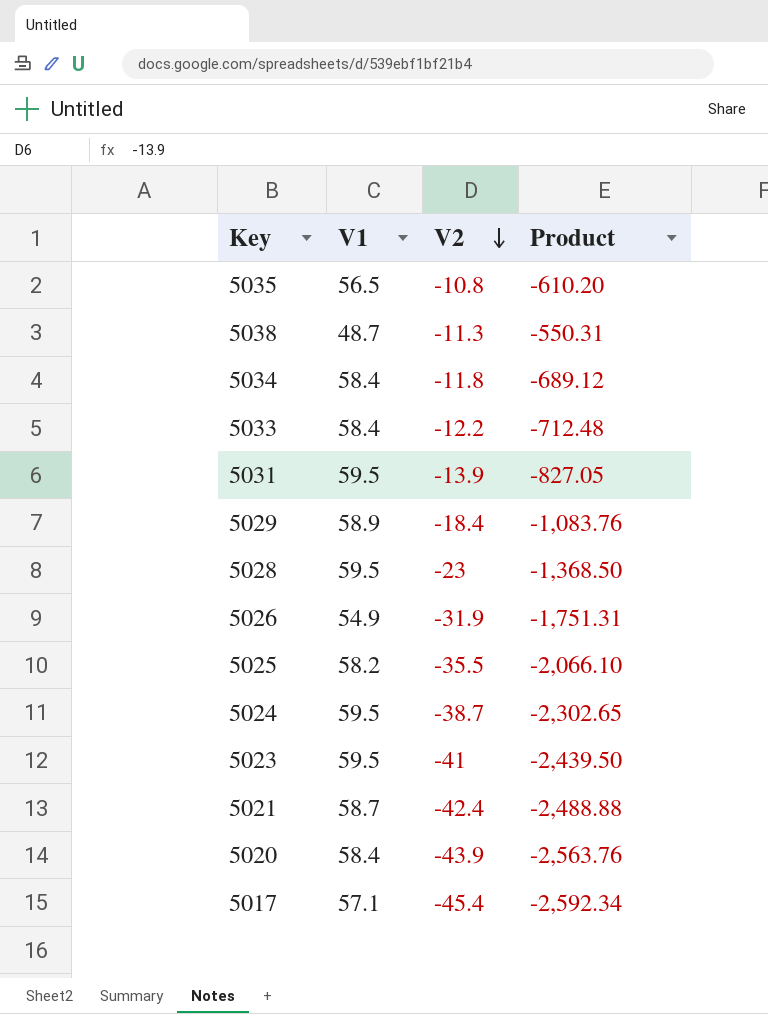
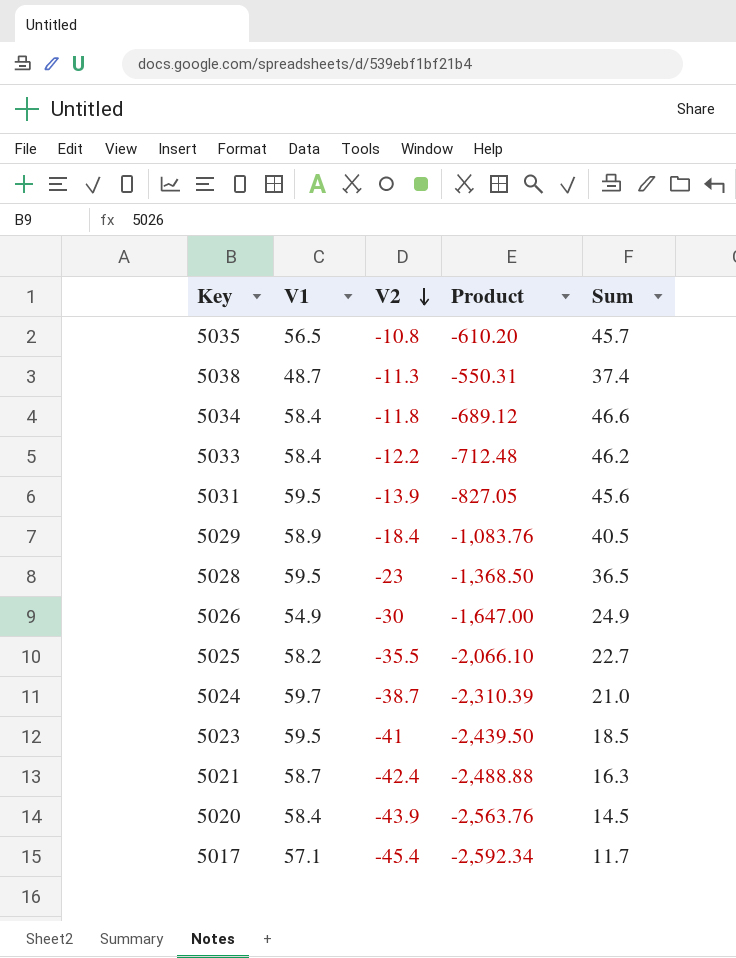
column Sum | formula: none -> [V1] + [V2]
5026 | V2: -31.9 -> -30
5026 | Product: -1,751.31 -> -1,647.00
5024 | V1: 59.5 -> 59.7
5024 | Product: -2,302.65 -> -2,310.39

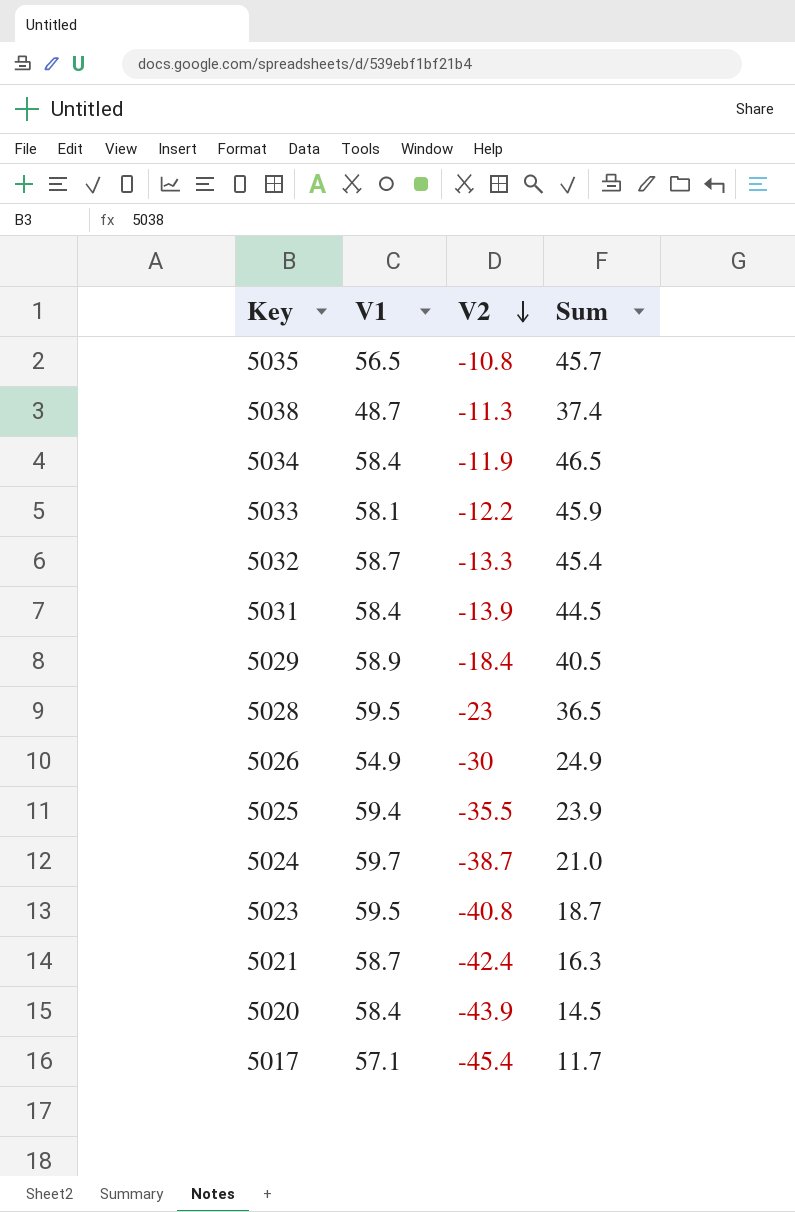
column Product | formula: [V1] * [V2] -> none
5034 | V2: -11.8 -> -11.9
5034 | Sum: 46.6 -> 46.5
5033 | V1: 58.4 -> 58.1
5033 | Sum: 46.2 -> 45.9
row 5032: none -> 58.7 | -13.3 | 45.4
5031 | V1: 59.5 -> 58.4
5031 | Sum: 45.6 -> 44.5
5025 | V1: 58.2 -> 59.4
5025 | Sum: 22.7 -> 23.9
5023 | V2: -41 -> -40.8
5023 | Sum: 18.5 -> 18.7

